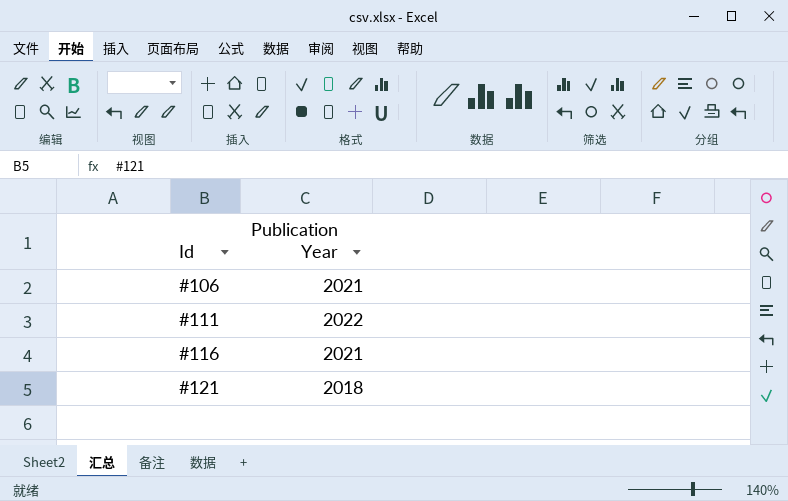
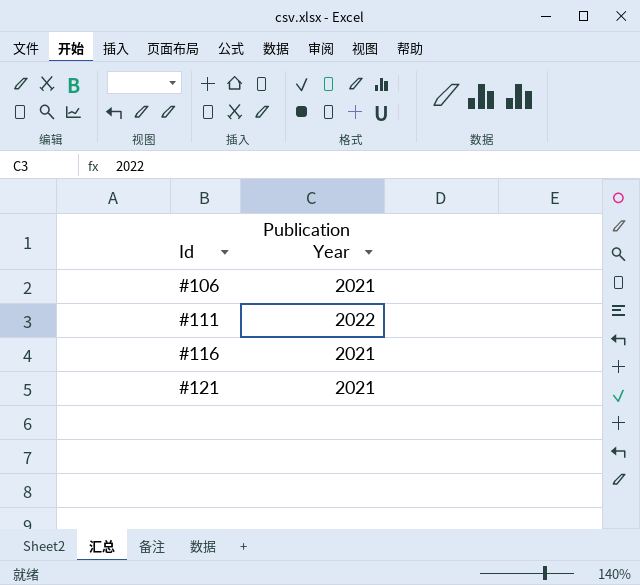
#121 | Publication Year: 2018 -> 2021

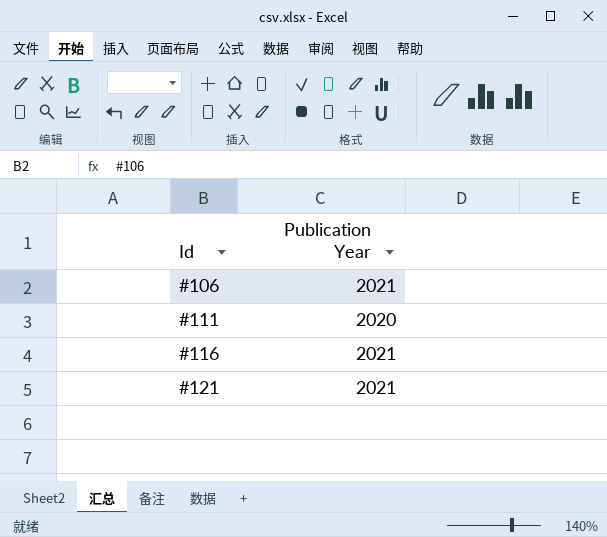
#111 | Publication Year: 2022 -> 2020

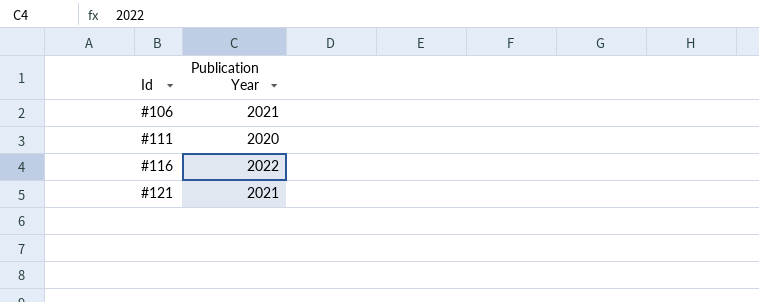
#116 | Publication Year: 2021 -> 2022

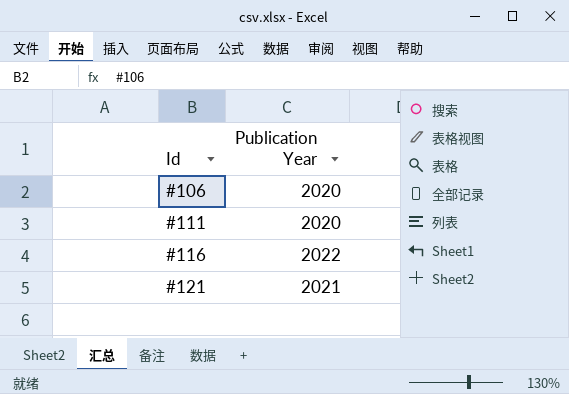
#106 | Publication Year: 2021 -> 2020

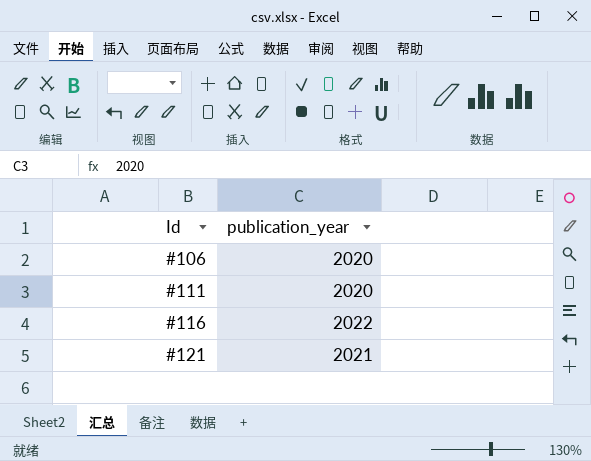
column name: Publication Year -> publication_year

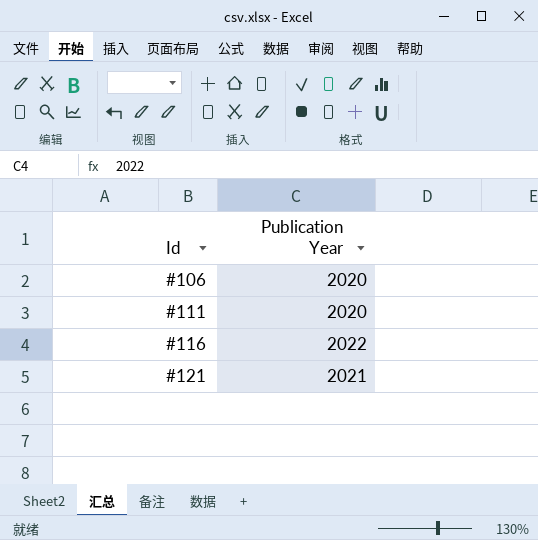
column name: publication_year -> Publication Year

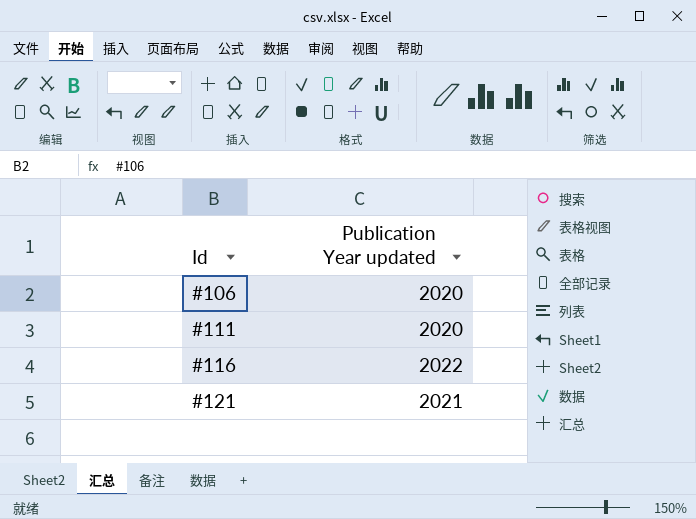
column name: Publication Year -> Publication Year updated

